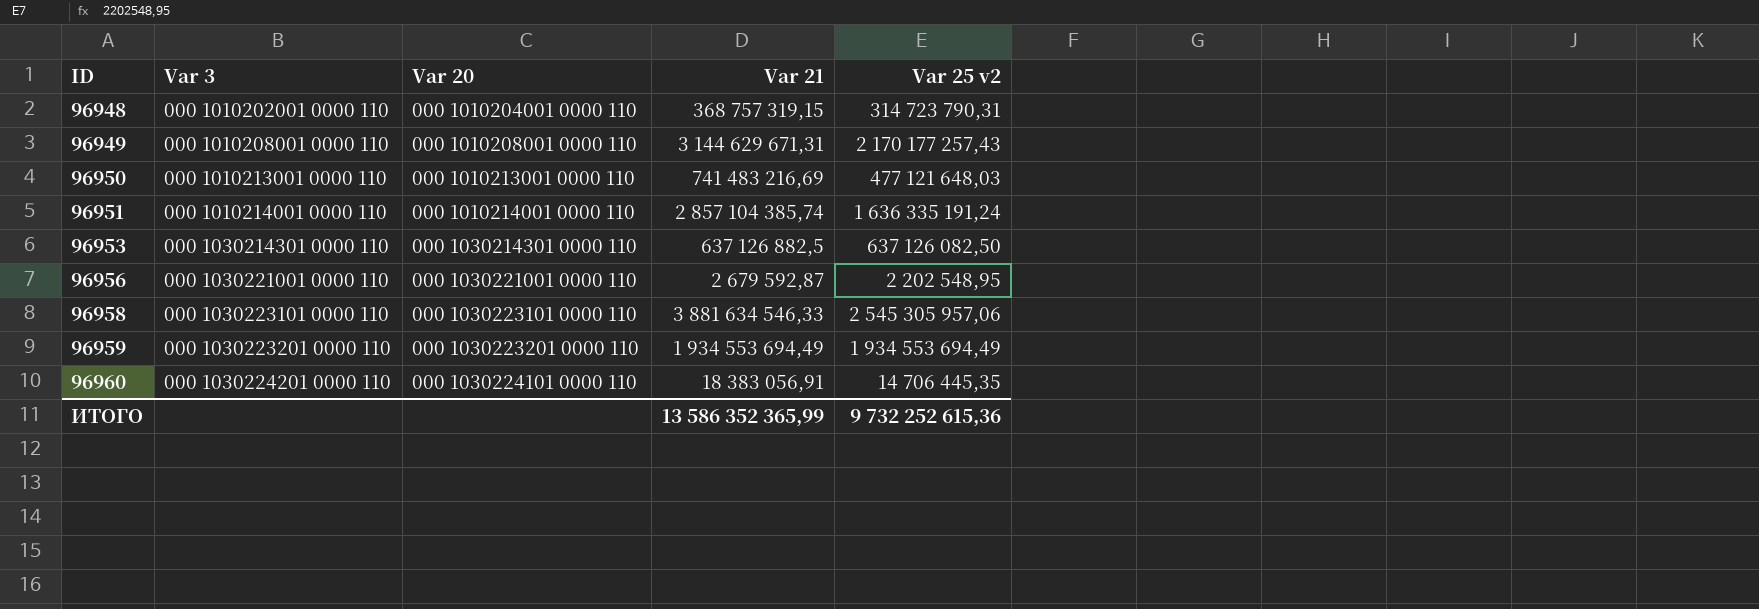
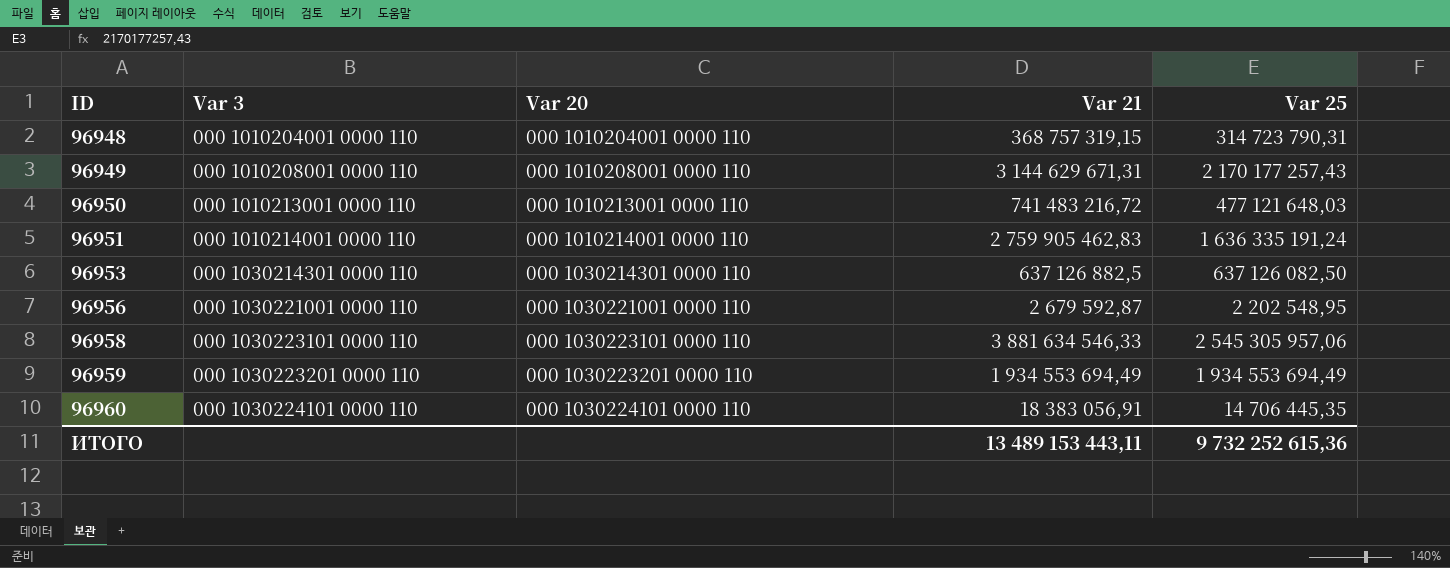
column name: Var 25 v2 -> Var 25
96948 | Var 3: 000 1010202001 0000 110 -> 000 1010204001 0000 110
96950 | Var 21: 741 483 216,69 -> 741 483 216,72
96951 | Var 21: 2 857 104 385,74 -> 2 759 905 462,83
96960 | Var 3: 000 1030224201 0000 110 -> 000 1030224101 0000 110
ИТОГО | Var 21: 13 586 352 365,99 -> 13 489 153 443,11

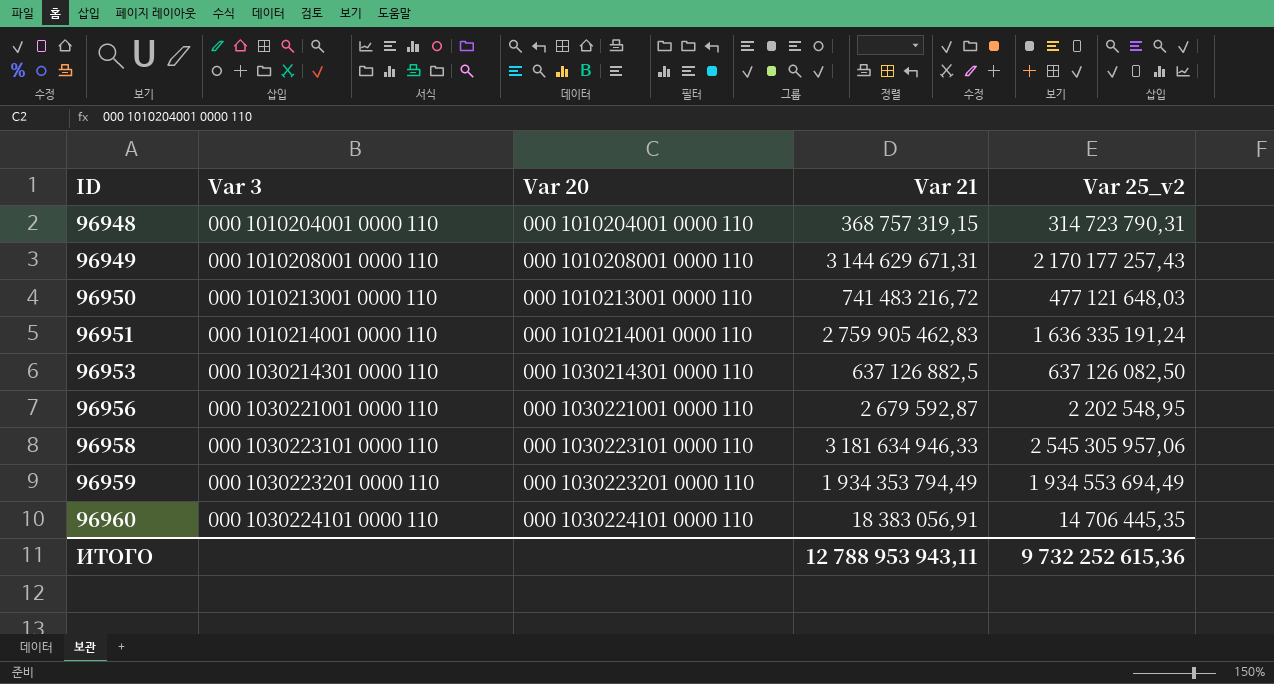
column name: Var 25 -> Var 25_v2
96958 | Var 21: 3 881 634 546,33 -> 3 181 634 946,33
96959 | Var 21: 1 934 553 694,49 -> 1 934 353 794,49
ИТОГО | Var 21: 13 489 153 443,11 -> 12 788 953 943,11

